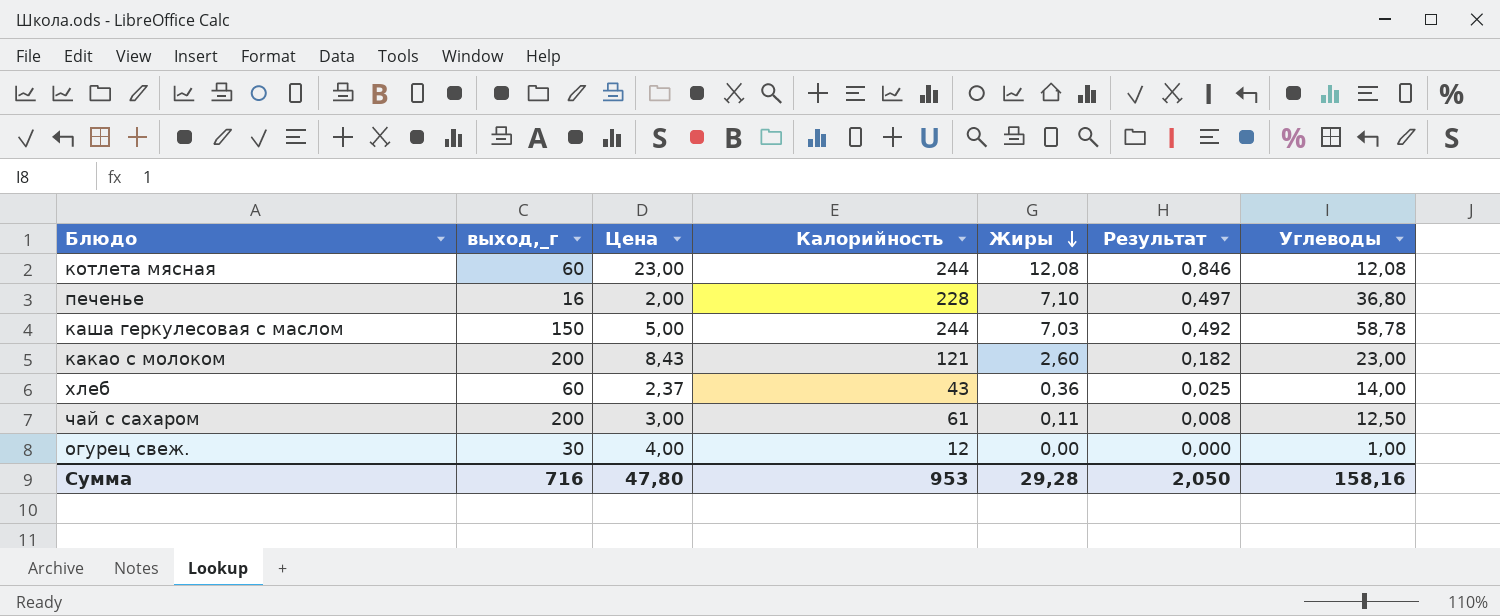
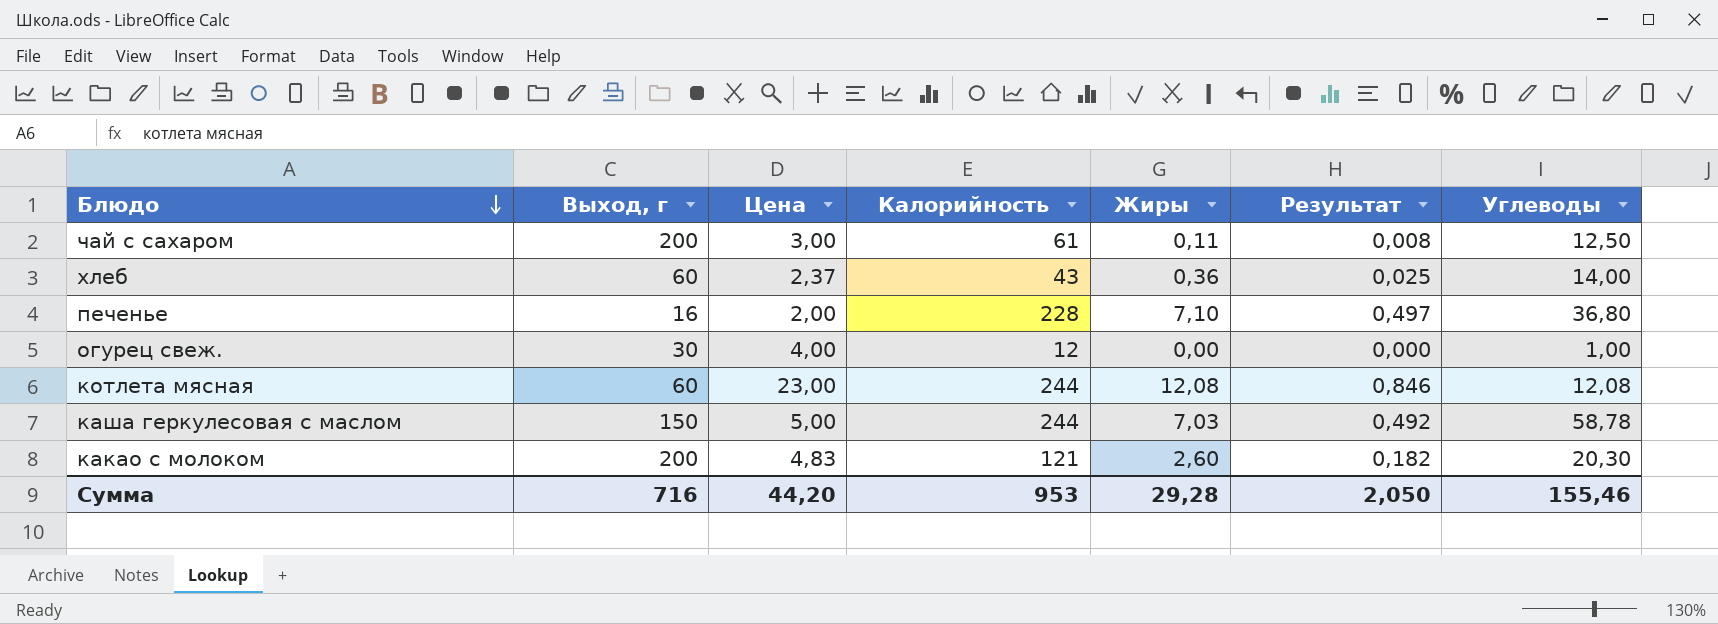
row order: Жиры descending -> Блюдо descending
column name: выход,_г -> Выход, г
какао с молоком | Цена: 8,43 -> 4,83
какао с молоком | Углеводы: 23,00 -> 20,30
Сумма | Цена: 47,80 -> 44,20
Сумма | Углеводы: 158,16 -> 155,46

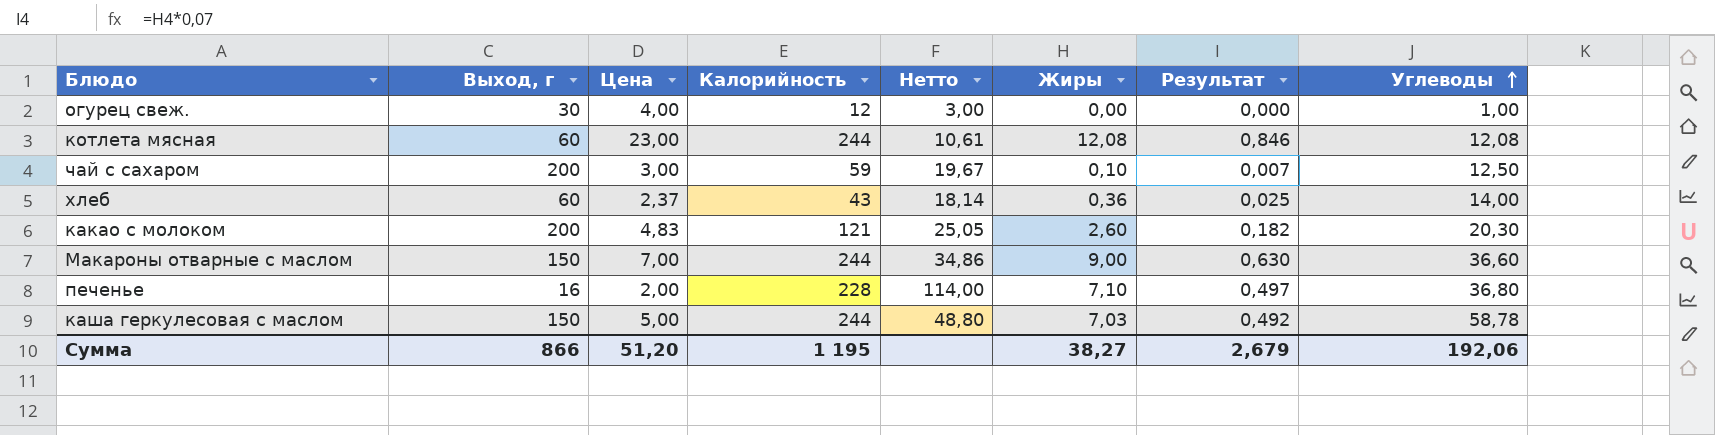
row order: Блюдо descending -> Углеводы ascending
column Нетто | formula: none -> [Калорийность] / [Цена]
чай с сахаром | Калорийность: 61 -> 59
чай с сахаром | Жиры: 0,11 -> 0,10
чай с сахаром | Результат: 0,008 -> 0,007
row Макароны отварные с маслом: none -> 150 | 7,00 | 244 | 34,86 | 9,00 | 0,630 | 36,60
Сумма | Выход, г: 716 -> 866
Сумма | Цена: 44,20 -> 51,20
Сумма | Калорийность: 953 -> 1 195
Сумма | Жиры: 29,28 -> 38,27
Сумма | Результат: 2,050 -> 2,679
Сумма | Углеводы: 155,46 -> 192,06

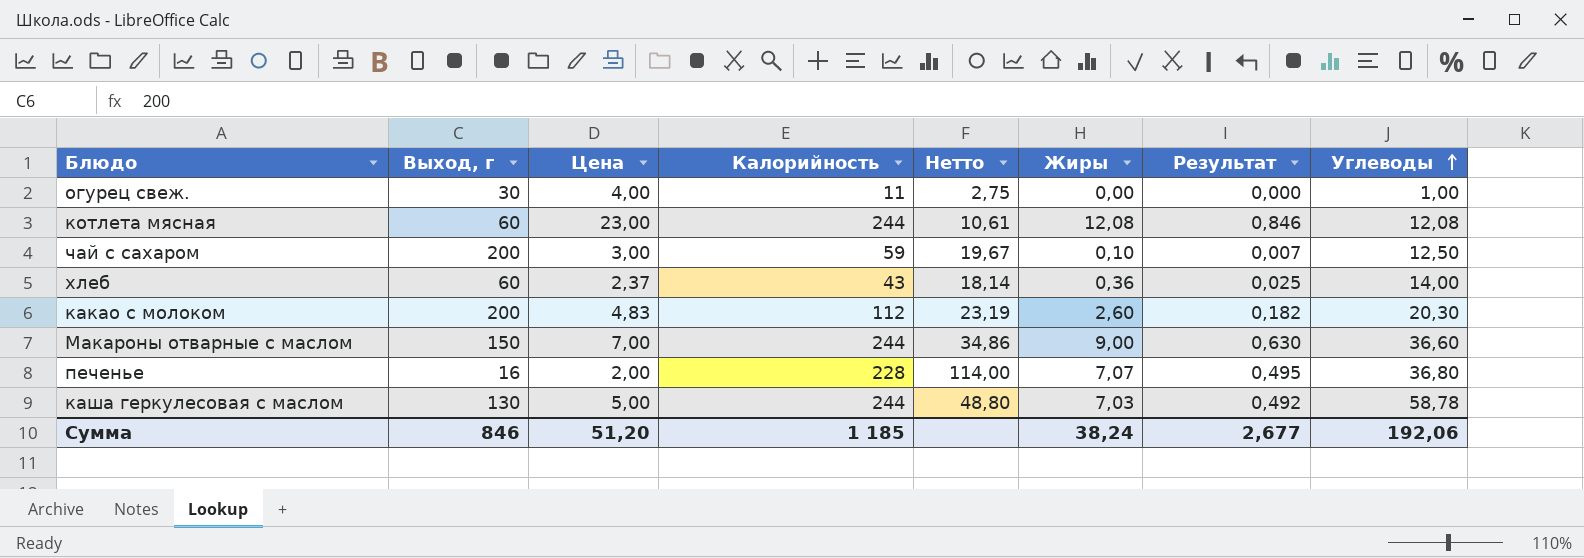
огурец свеж. | Калорийность: 12 -> 11
огурец свеж. | Нетто: 3,00 -> 2,75
какао с молоком | Калорийность: 121 -> 112
какао с молоком | Нетто: 25,05 -> 23,19
печенье | Жиры: 7,10 -> 7,07
печенье | Результат: 0,497 -> 0,495
каша геркулесовая с маслом | Выход, г: 150 -> 130
Сумма | Выход, г: 866 -> 846
Сумма | Калорийность: 1 195 -> 1 185
Сумма | Жиры: 38,27 -> 38,24
Сумма | Результат: 2,679 -> 2,677

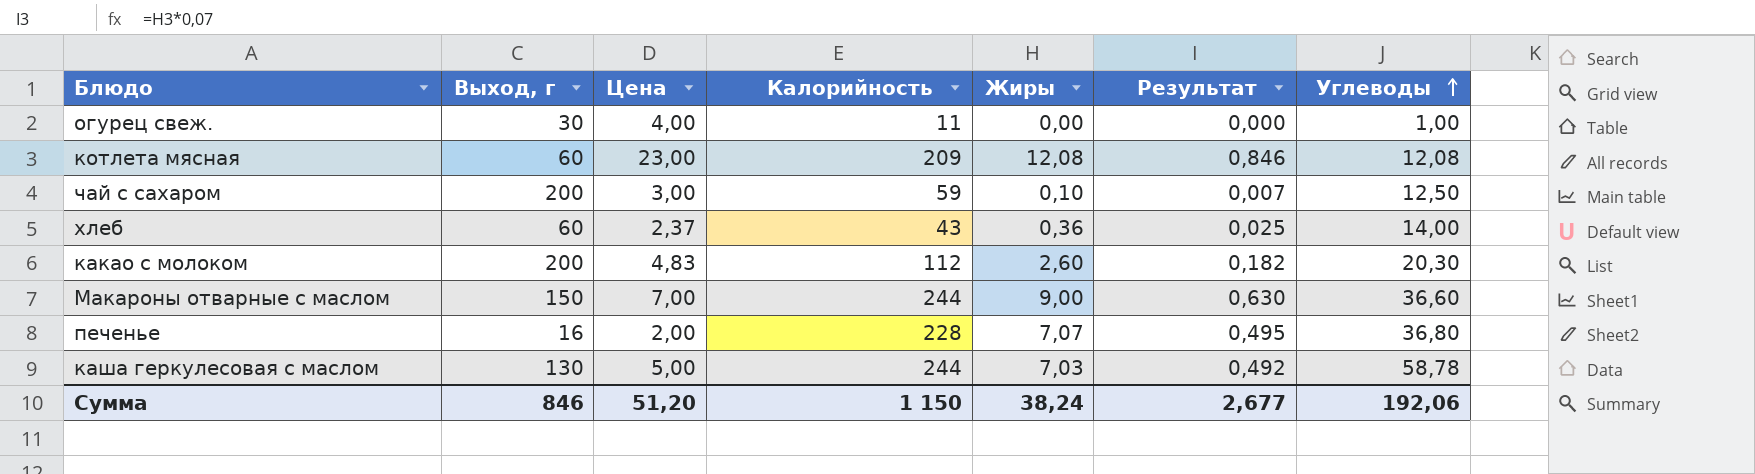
column Нетто | formula: [Калорийность] / [Цена] -> none
котлета мясная | Калорийность: 244 -> 209
Сумма | Калорийность: 1 185 -> 1 150

